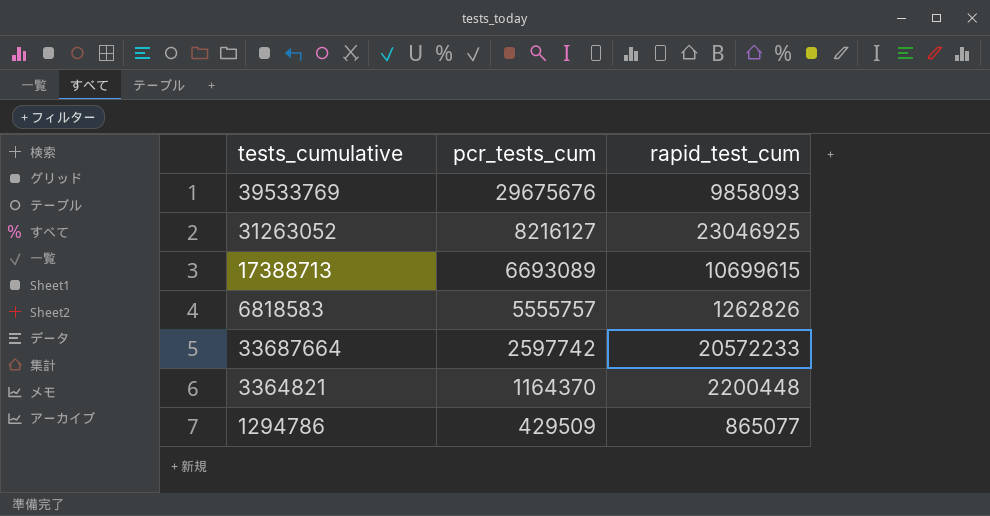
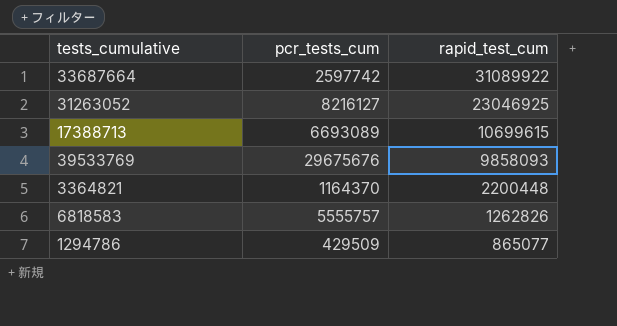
row order: pcr_tests_cum descending -> rapid_test_cum descending
33687664 | rapid_test_cum: 20572233 -> 31089922

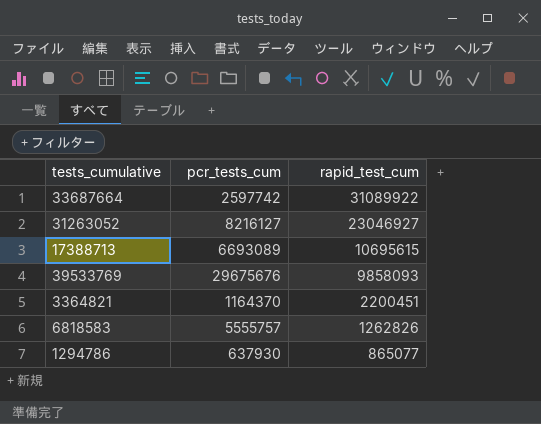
31263052 | rapid_test_cum: 23046925 -> 23046927
17388713 | rapid_test_cum: 10699615 -> 10695615
3364821 | rapid_test_cum: 2200448 -> 2200451
1294786 | pcr_tests_cum: 429509 -> 637930

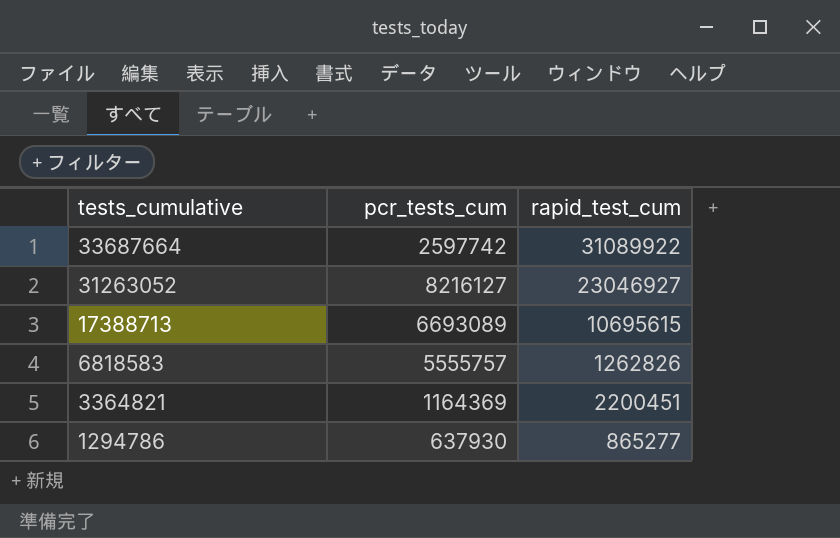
row order: rapid_test_cum descending -> tests_cumulative descending
row 39533769: 29675676 | 9858093 -> none
3364821 | pcr_tests_cum: 1164370 -> 1164369
1294786 | rapid_test_cum: 865077 -> 865277

